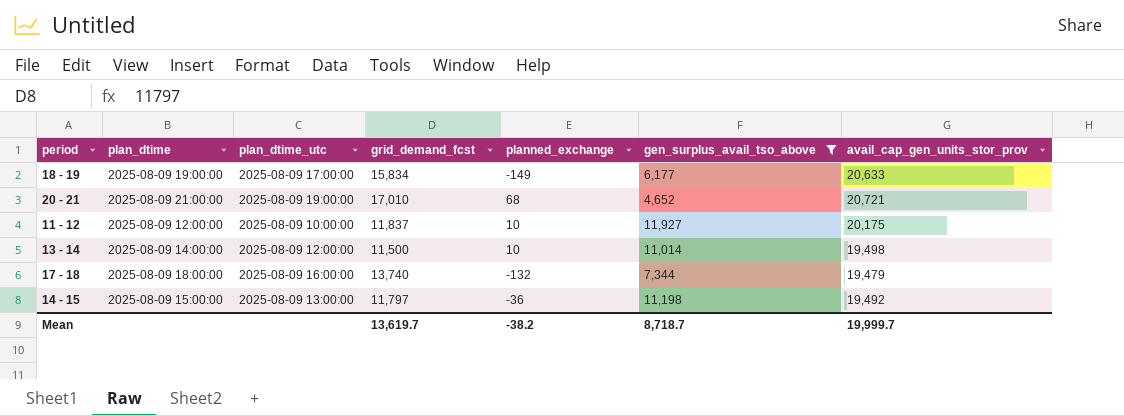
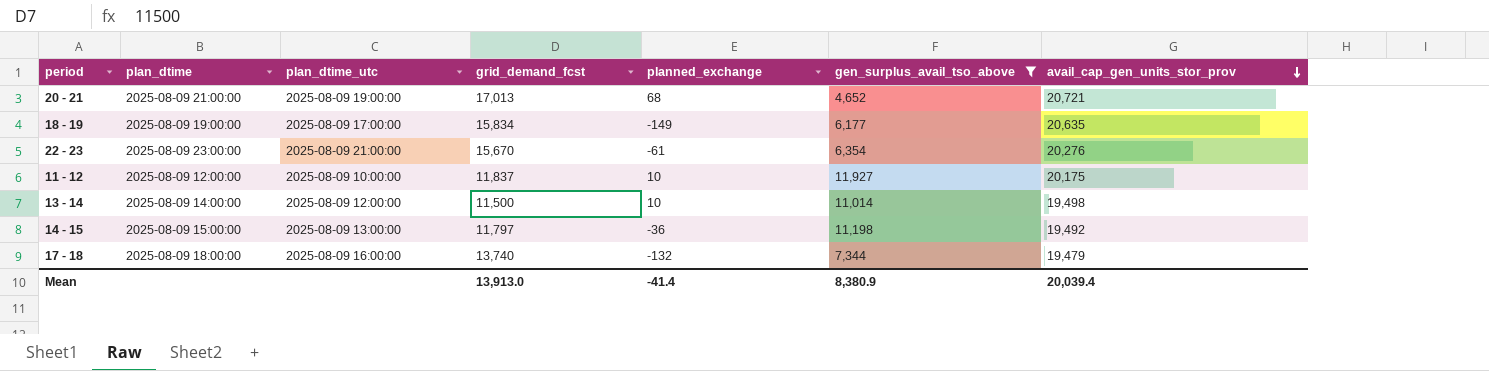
row order: none -> avail_cap_gen_units_stor_prov descending
20 - 21 | grid_demand_fcst: 17,010 -> 17,013
18 - 19 | avail_cap_gen_units_stor_prov: 20,633 -> 20,635
row 22 - 23: none -> 2025-08-09 23:00:00 | 2025-08-09 21:00:00 | 15,670 | -61 | 6,354 | 20,276
Mean | grid_demand_fcst: 13,619.7 -> 13,913.0
Mean | planned_exchange: -38.2 -> -41.4
Mean | gen_surplus_avail_tso_above: 8,718.7 -> 8,380.9
Mean | avail_cap_gen_units_stor_prov: 19,999.7 -> 20,039.4

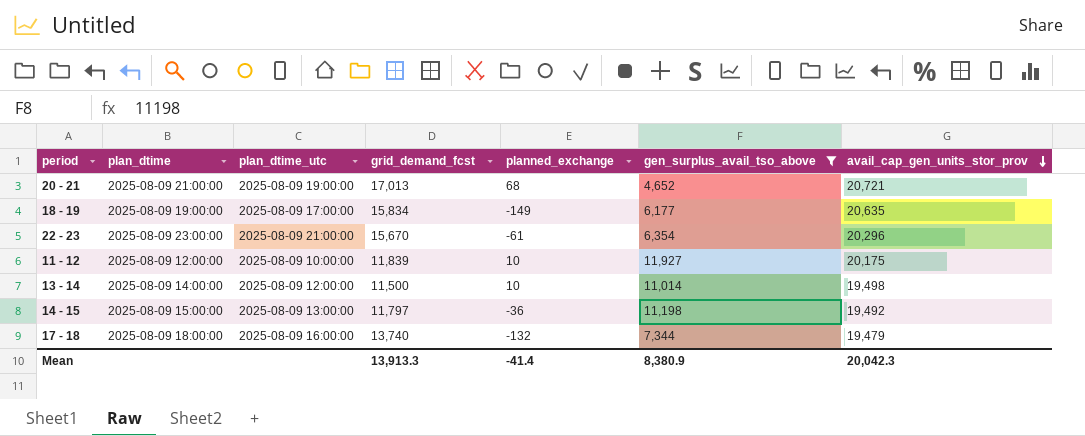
22 - 23 | avail_cap_gen_units_stor_prov: 20,276 -> 20,296
11 - 12 | grid_demand_fcst: 11,837 -> 11,839
Mean | grid_demand_fcst: 13,913.0 -> 13,913.3
Mean | avail_cap_gen_units_stor_prov: 20,039.4 -> 20,042.3

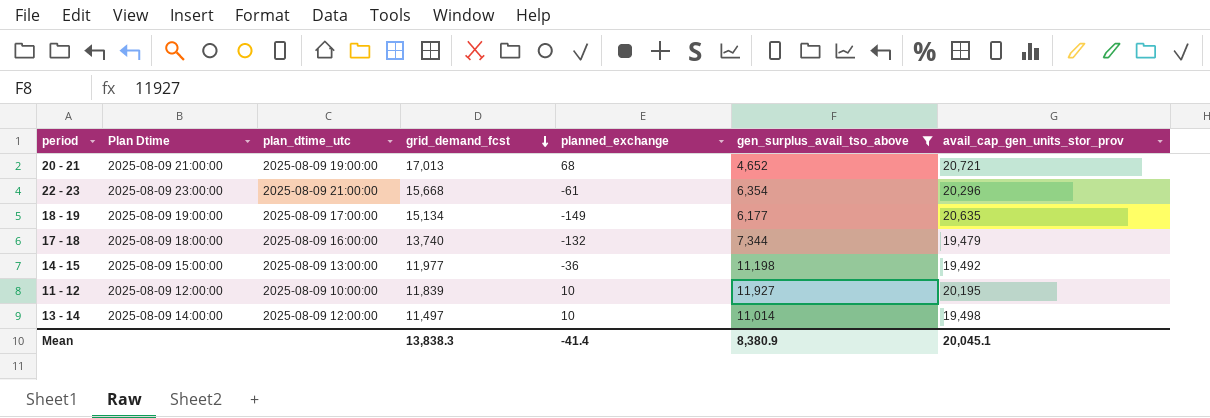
row order: avail_cap_gen_units_stor_prov descending -> grid_demand_fcst descending
column name: plan_dtime -> Plan Dtime
22 - 23 | grid_demand_fcst: 15,670 -> 15,668
18 - 19 | grid_demand_fcst: 15,834 -> 15,134
14 - 15 | grid_demand_fcst: 11,797 -> 11,977
11 - 12 | avail_cap_gen_units_stor_prov: 20,175 -> 20,195
13 - 14 | grid_demand_fcst: 11,500 -> 11,497
Mean | grid_demand_fcst: 13,913.3 -> 13,838.3
Mean | avail_cap_gen_units_stor_prov: 20,042.3 -> 20,045.1

